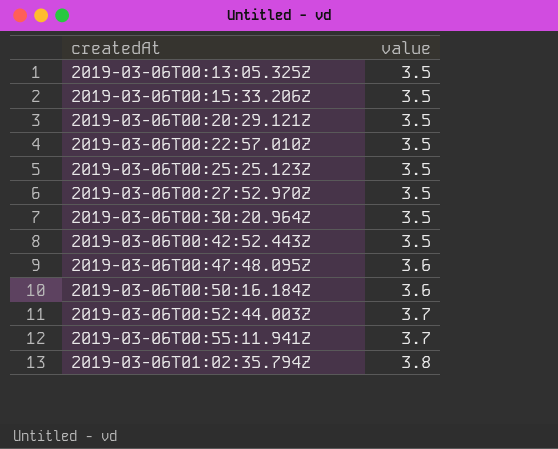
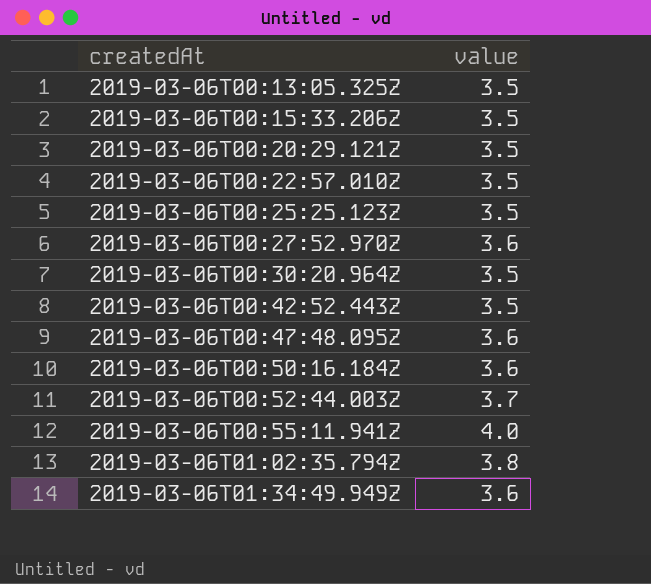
2019-03-06T00:27:52.970Z | value: 3.5 -> 3.6
2019-03-06T00:55:11.941Z | value: 3.7 -> 4.0
row 2019-03-06T01:34:49.949Z: none -> 3.6

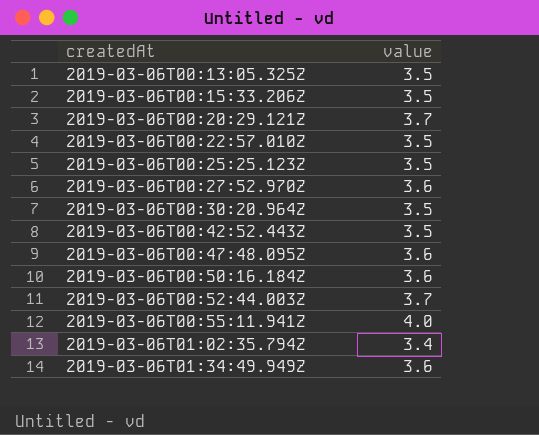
2019-03-06T00:20:29.121Z | value: 3.5 -> 3.7
2019-03-06T01:02:35.794Z | value: 3.8 -> 3.4

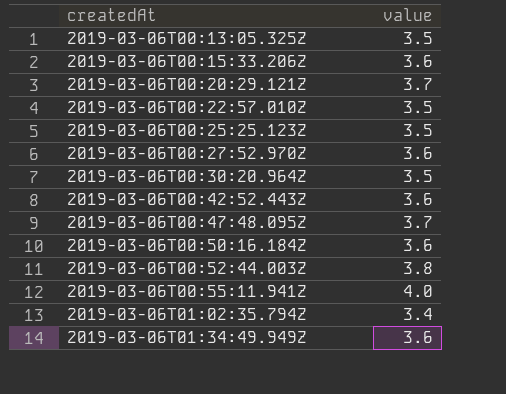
2019-03-06T00:15:33.206Z | value: 3.5 -> 3.6
2019-03-06T00:42:52.443Z | value: 3.5 -> 3.6
2019-03-06T00:47:48.095Z | value: 3.6 -> 3.7
2019-03-06T00:52:44.003Z | value: 3.7 -> 3.8

